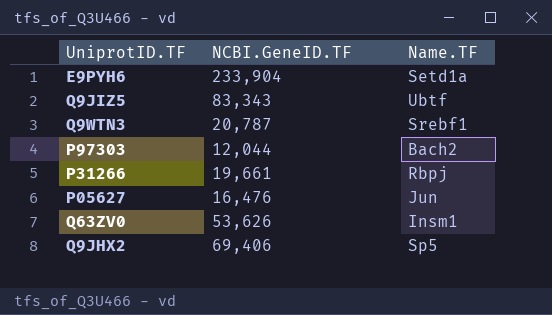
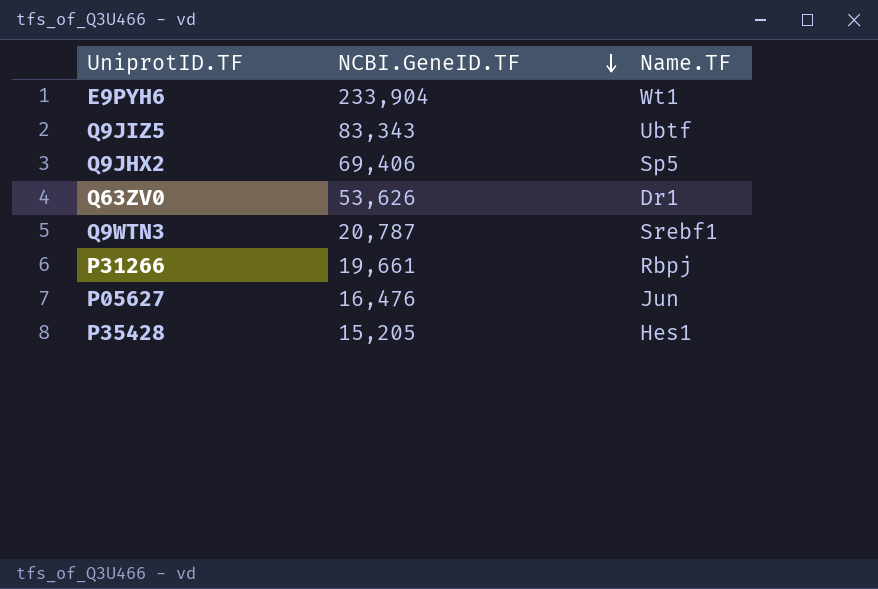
row order: none -> NCBI.GeneID.TF descending
row P97303: 12,044 | Bach2 -> none
E9PYH6 | Name.TF: Setd1a -> Wt1
Q63ZV0 | Name.TF: Insm1 -> Dr1
row P35428: none -> 15,205 | Hes1

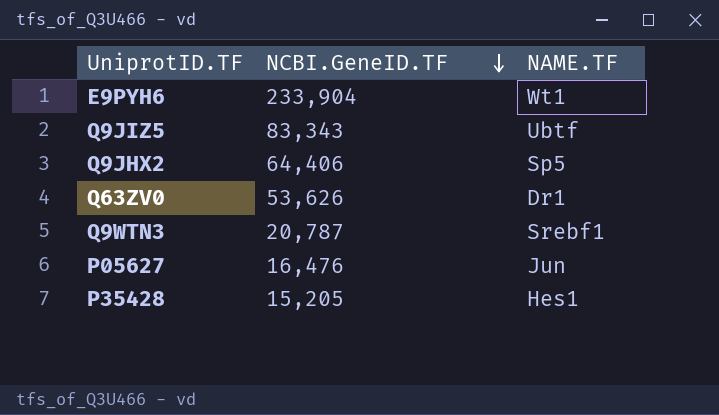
column name: Name.TF -> NAME.TF
row P31266: 19,661 | Rbpj -> none
Q9JHX2 | NCBI.GeneID.TF: 69,406 -> 64,406

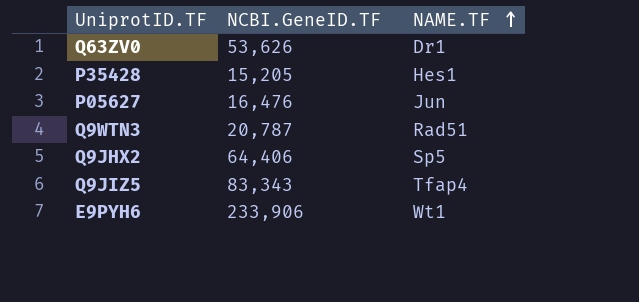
row order: NCBI.GeneID.TF descending -> NAME.TF ascending
Q9WTN3 | NAME.TF: Srebf1 -> Rad51
Q9JIZ5 | NAME.TF: Ubtf -> Tfap4
E9PYH6 | NCBI.GeneID.TF: 233,904 -> 233,906

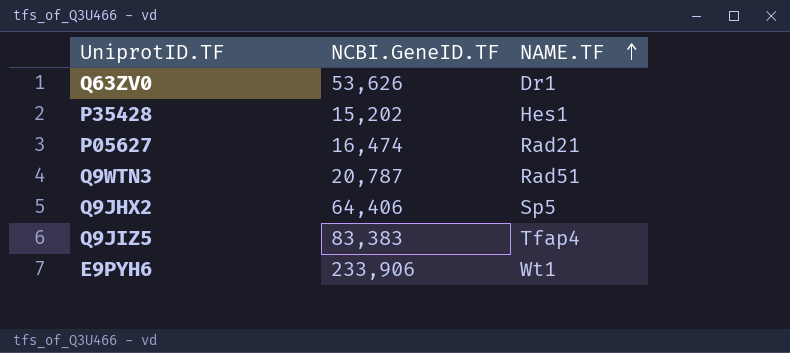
P35428 | NCBI.GeneID.TF: 15,205 -> 15,202
P05627 | NCBI.GeneID.TF: 16,476 -> 16,474
P05627 | NAME.TF: Jun -> Rad21
Q9JIZ5 | NCBI.GeneID.TF: 83,343 -> 83,383

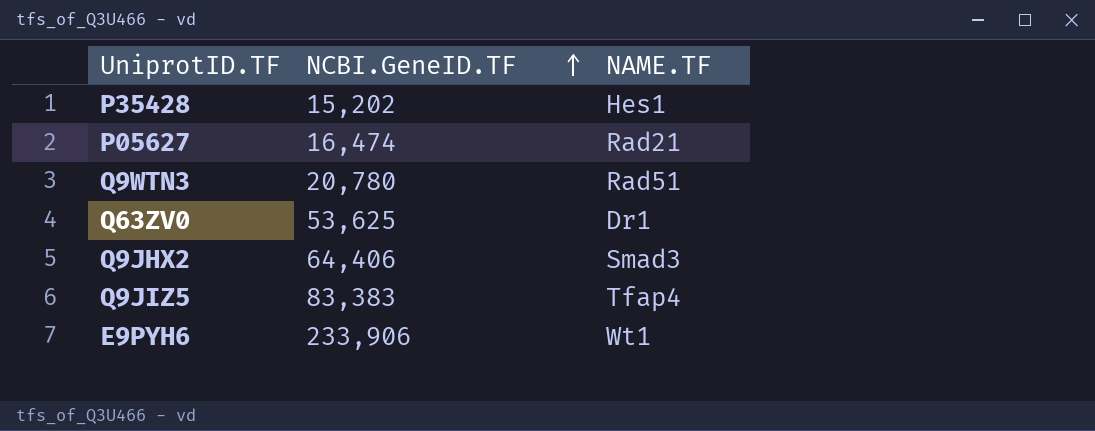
row order: NAME.TF ascending -> NCBI.GeneID.TF ascending
Q9WTN3 | NCBI.GeneID.TF: 20,787 -> 20,780
Q63ZV0 | NCBI.GeneID.TF: 53,626 -> 53,625
Q9JHX2 | NAME.TF: Sp5 -> Smad3

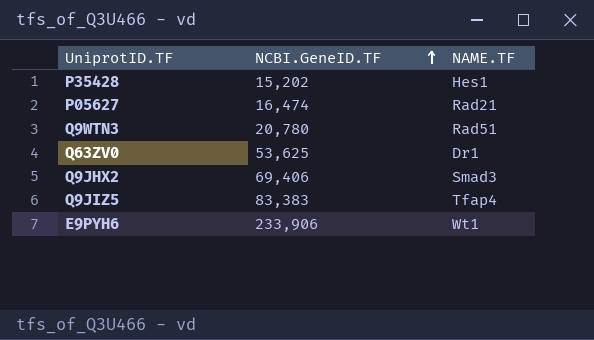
Q9JHX2 | NCBI.GeneID.TF: 64,406 -> 69,406

